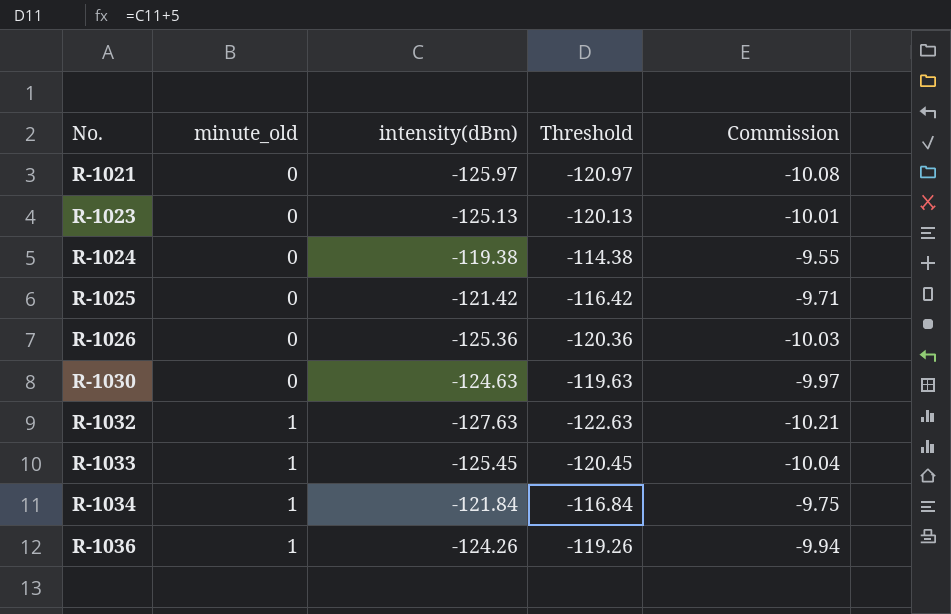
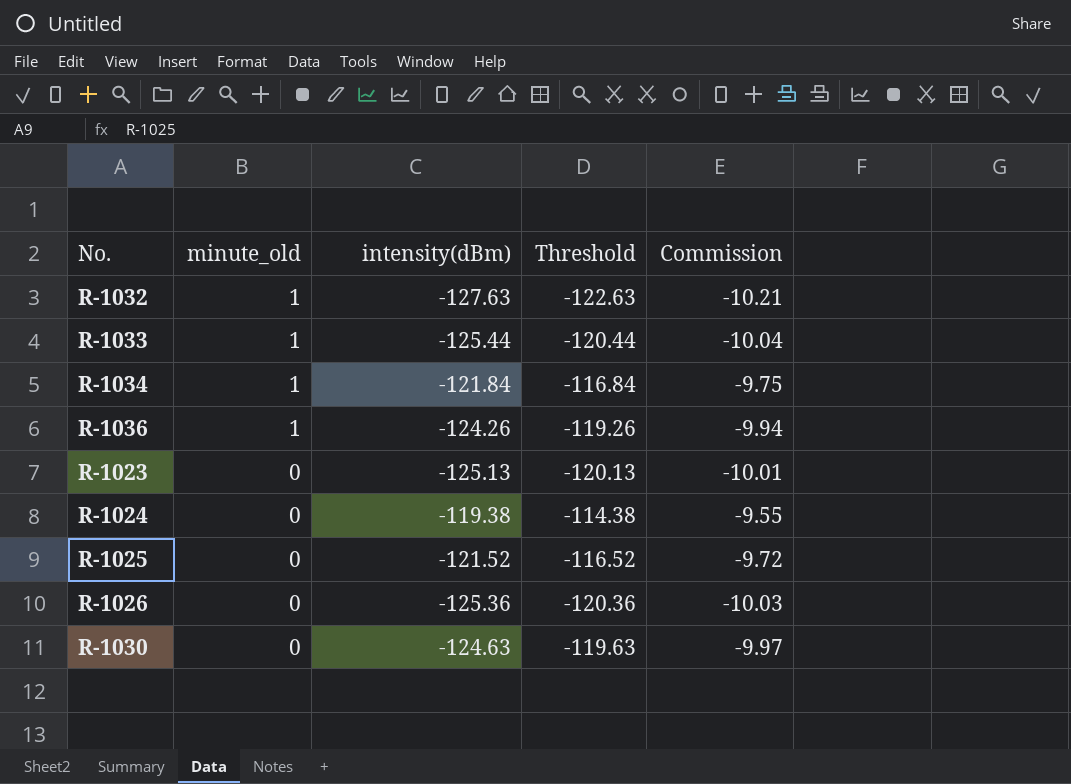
row order: No. ascending -> minute_old descending
row R-1021: 0 | -125.97 | -120.97 | -10.08 -> none
R-1033 | intensity(dBm): -125.45 -> -125.44
R-1033 | Threshold: -120.45 -> -120.44
R-1025 | intensity(dBm): -121.42 -> -121.52
R-1025 | Threshold: -116.42 -> -116.52
R-1025 | Commission: -9.71 -> -9.72

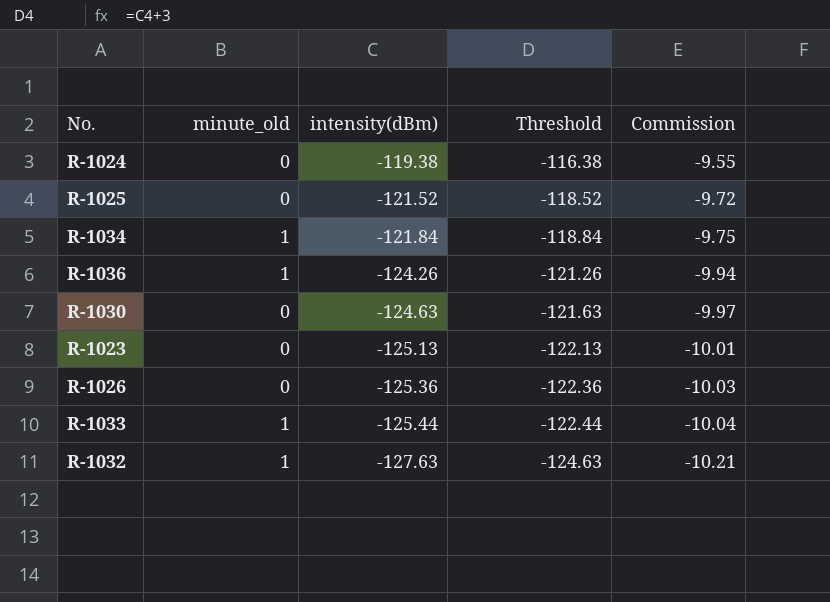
row order: minute_old descending -> intensity(dBm) descending
column Threshold | formula: [intensity(dBm)] + 5 -> [intensity(dBm)] + 3

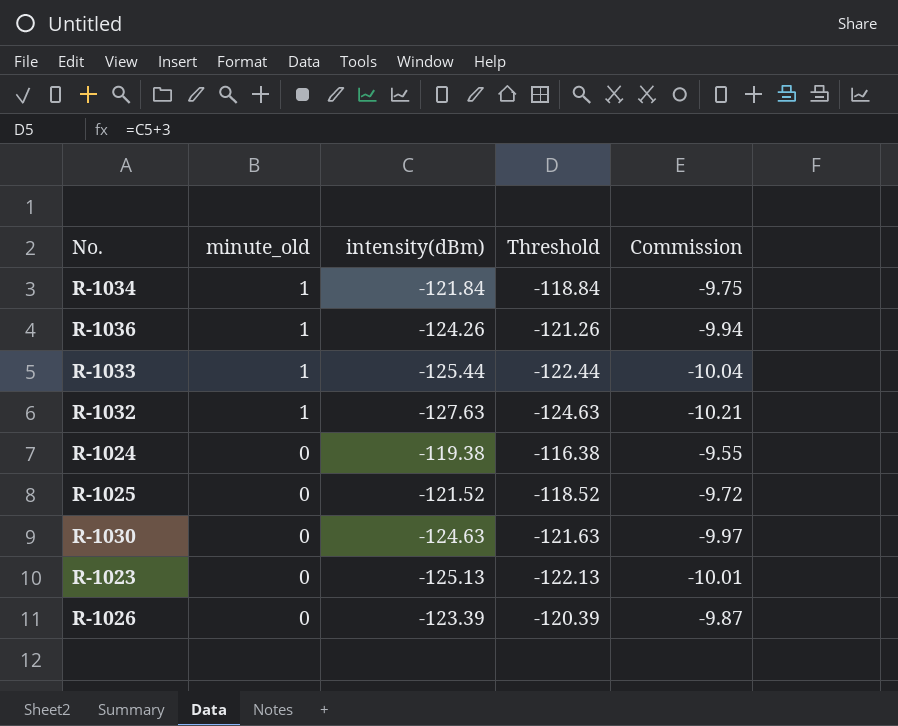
row order: intensity(dBm) descending -> minute_old descending
R-1026 | intensity(dBm): -125.36 -> -123.39
R-1026 | Threshold: -122.36 -> -120.39
R-1026 | Commission: -10.03 -> -9.87

